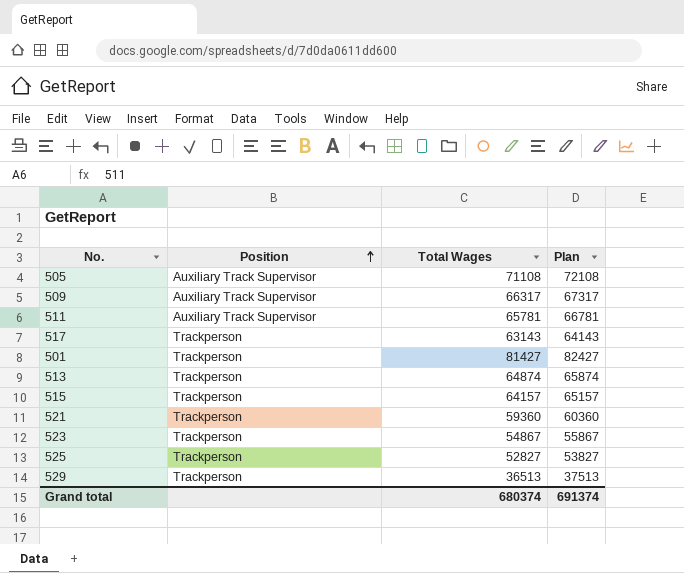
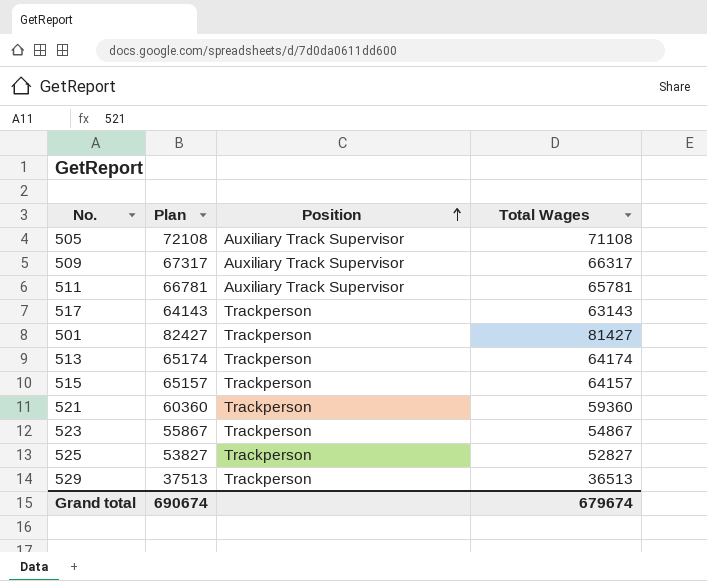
column Plan | position: 4 -> 2
513 | Plan: 65874 -> 65174
513 | Total Wages: 64874 -> 64174
Grand total | Plan: 691374 -> 690674
Grand total | Total Wages: 680374 -> 679674

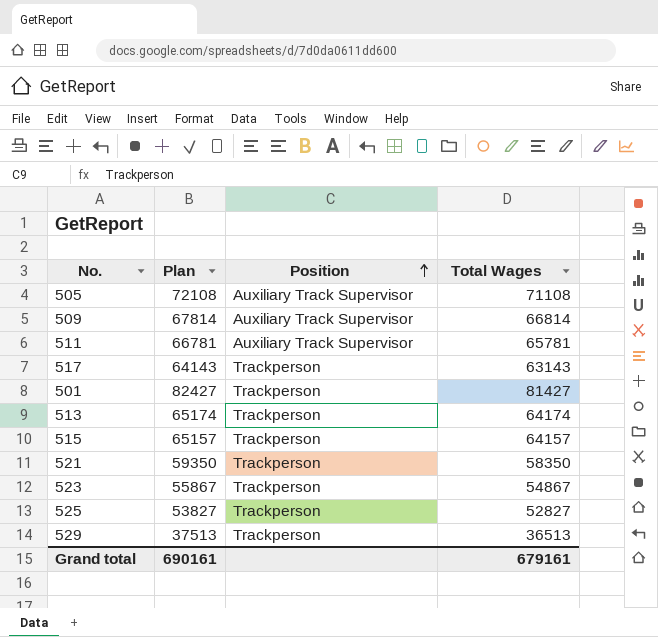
509 | Plan: 67317 -> 67814
509 | Total Wages: 66317 -> 66814
521 | Plan: 60360 -> 59350
521 | Total Wages: 59360 -> 58350
Grand total | Plan: 690674 -> 690161
Grand total | Total Wages: 679674 -> 679161

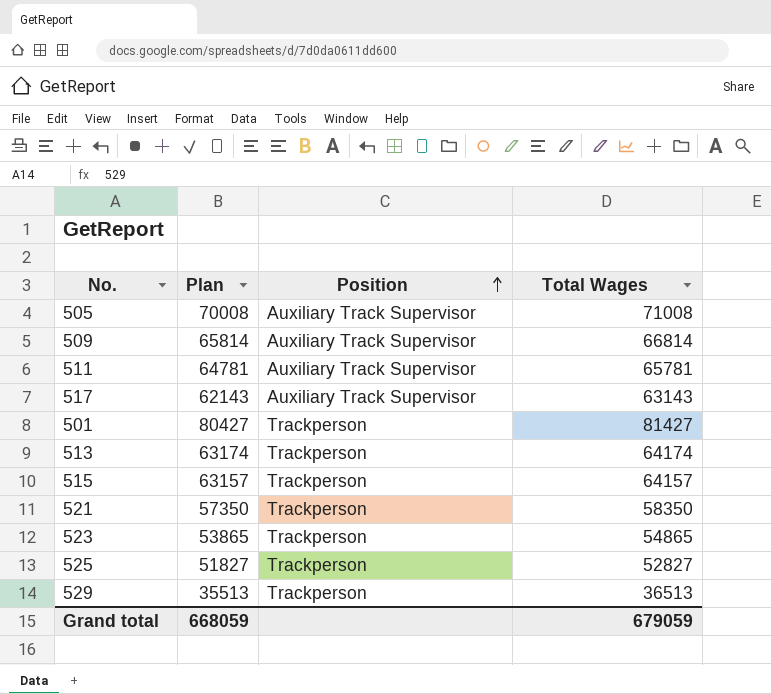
column Plan | formula: [Total Wages] + 1000 -> [Total Wages] - 1000
505 | Total Wages: 71108 -> 71008
517 | Position: Trackperson -> Auxiliary Track Supervisor
523 | Total Wages: 54867 -> 54865
Grand total | Plan: 690161 -> 668059
Grand total | Total Wages: 679161 -> 679059

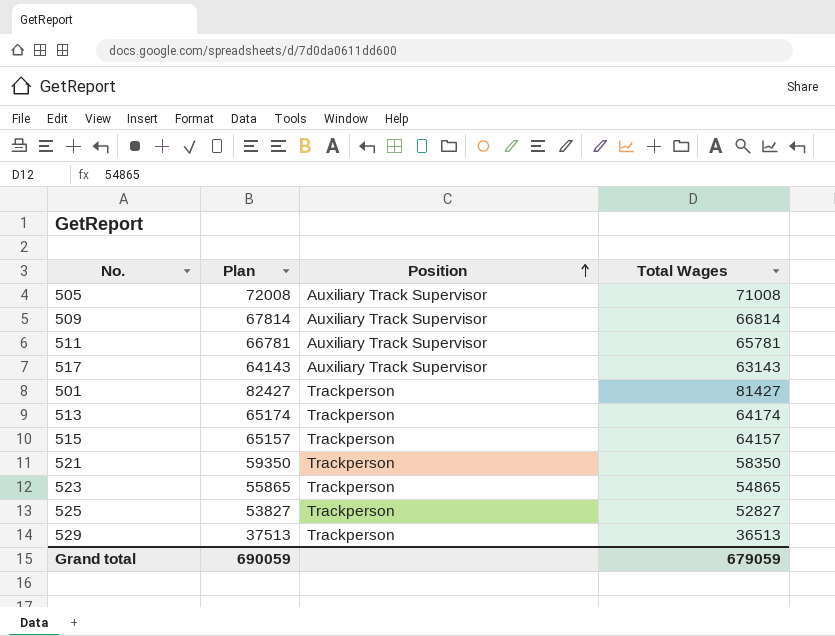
column Plan | formula: [Total Wages] - 1000 -> [Total Wages] + 1000
Grand total | Plan: 668059 -> 690059

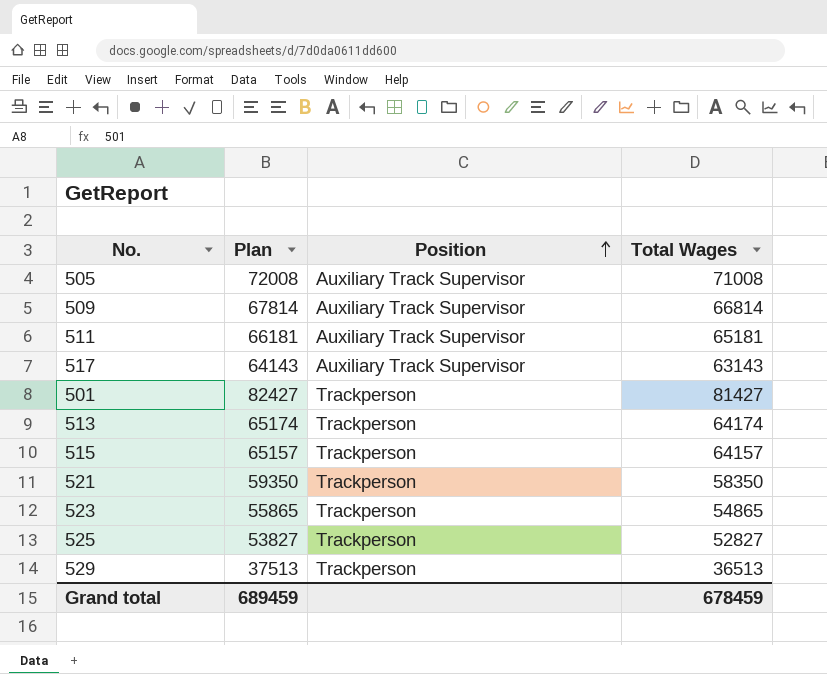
511 | Plan: 66781 -> 66181
511 | Total Wages: 65781 -> 65181
Grand total | Plan: 690059 -> 689459
Grand total | Total Wages: 679059 -> 678459

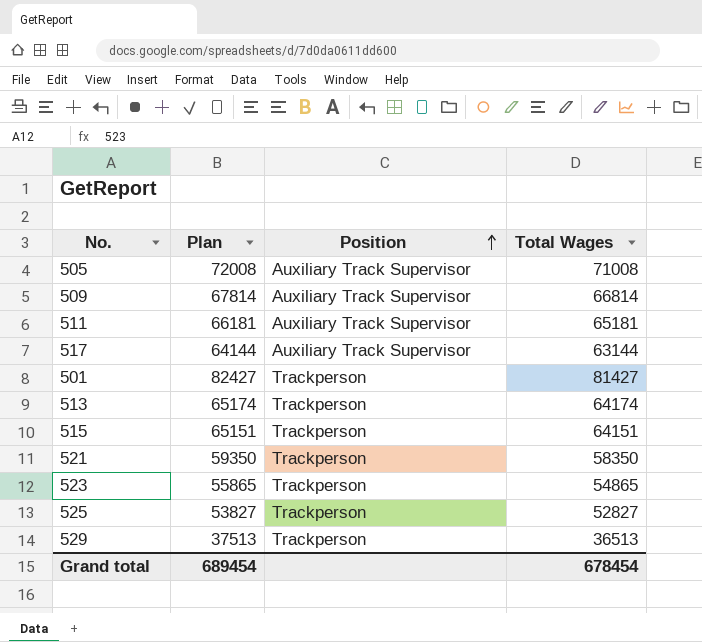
517 | Plan: 64143 -> 64144
517 | Total Wages: 63143 -> 63144
515 | Plan: 65157 -> 65151
515 | Total Wages: 64157 -> 64151
Grand total | Plan: 689459 -> 689454
Grand total | Total Wages: 678459 -> 678454

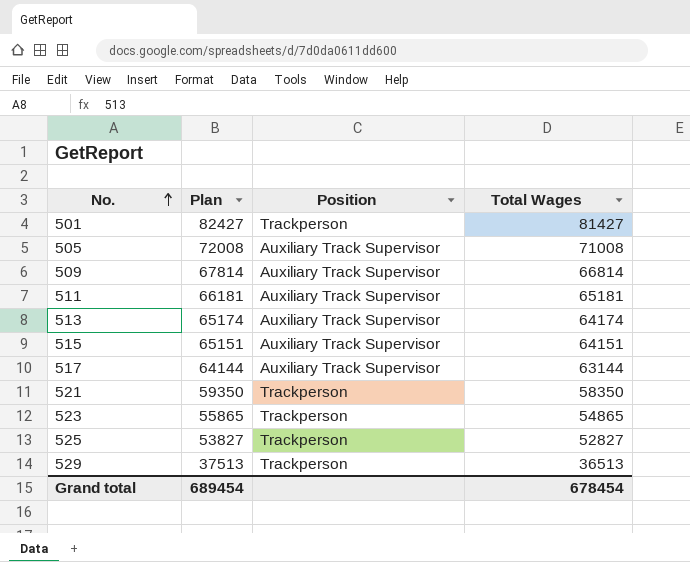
row order: Position ascending -> No. ascending
513 | Position: Trackperson -> Auxiliary Track Supervisor
515 | Position: Trackperson -> Auxiliary Track Supervisor

